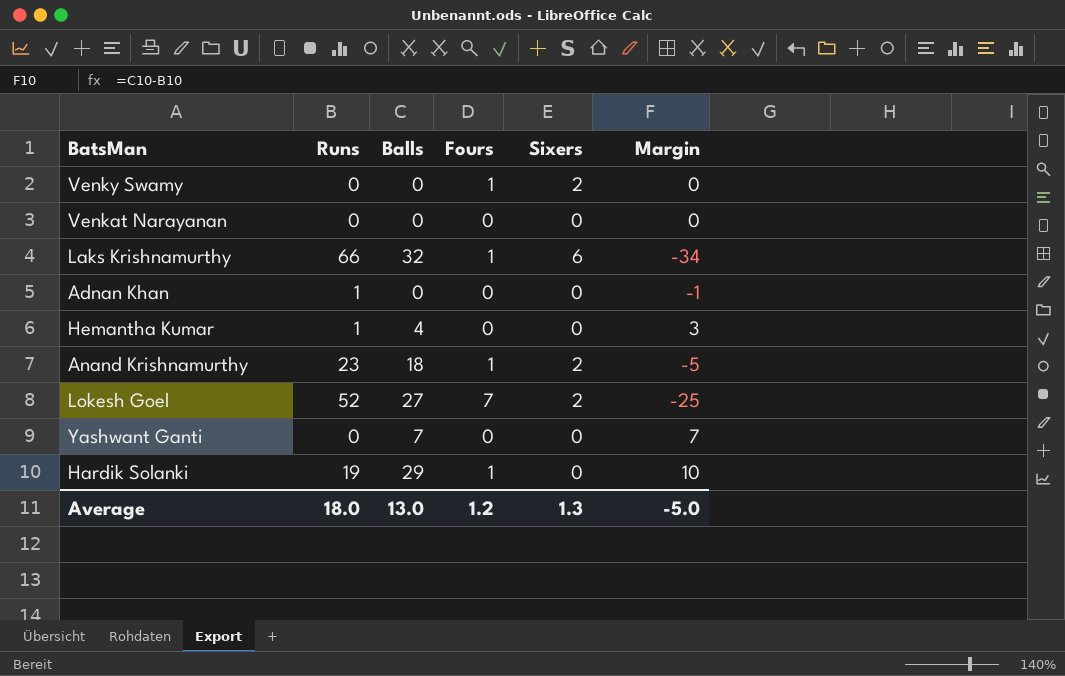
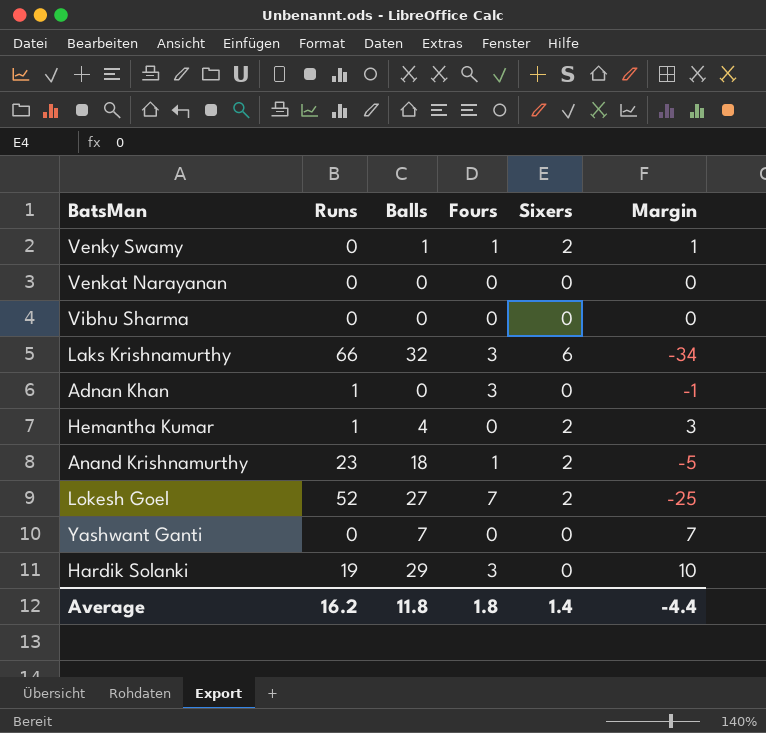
Venky Swamy | Balls: 0 -> 1
Venky Swamy | Margin: 0 -> 1
row Vibhu Sharma: none -> 0 | 0 | 0 | 0 | 0
Laks Krishnamurthy | Fours: 1 -> 3
Adnan Khan | Fours: 0 -> 3
Hemantha Kumar | Sixers: 0 -> 2
Hardik Solanki | Fours: 1 -> 3
Average | Runs: 18.0 -> 16.2
Average | Balls: 13.0 -> 11.8
Average | Fours: 1.2 -> 1.8
Average | Sixers: 1.3 -> 1.4
Average | Margin: -5.0 -> -4.4

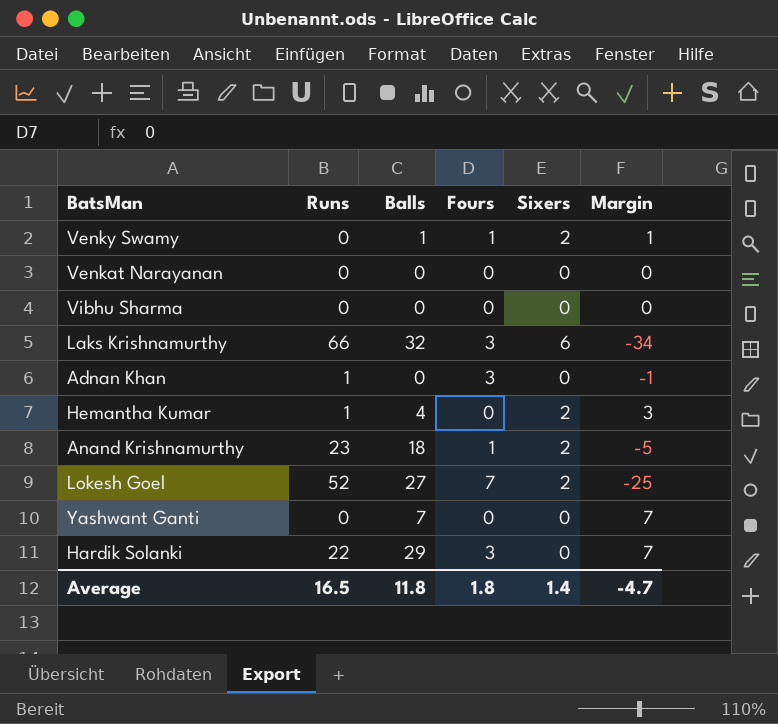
Hardik Solanki | Runs: 19 -> 22
Hardik Solanki | Margin: 10 -> 7
Average | Runs: 16.2 -> 16.5
Average | Margin: -4.4 -> -4.7

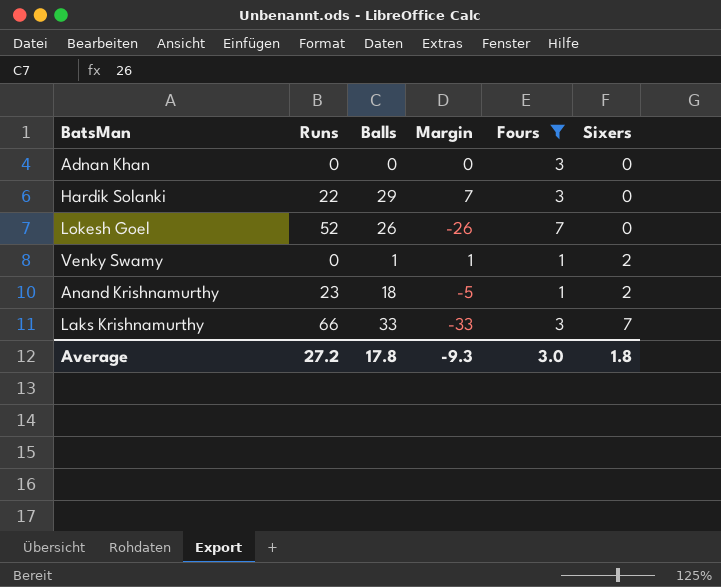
filter: none -> Fours != 0
row order: none -> Sixers ascending
column Margin | position: 6 -> 4
Adnan Khan | Runs: 1 -> 0
Adnan Khan | Margin: -1 -> 0
Lokesh Goel | Balls: 27 -> 26
Lokesh Goel | Margin: -25 -> -26
Lokesh Goel | Sixers: 2 -> 0
Laks Krishnamurthy | Balls: 32 -> 33
Laks Krishnamurthy | Margin: -34 -> -33
Laks Krishnamurthy | Sixers: 6 -> 7
Average | Runs: 16.5 -> 27.2
Average | Balls: 11.8 -> 17.8
Average | Margin: -4.7 -> -9.3
Average | Fours: 1.8 -> 3.0
Average | Sixers: 1.4 -> 1.8

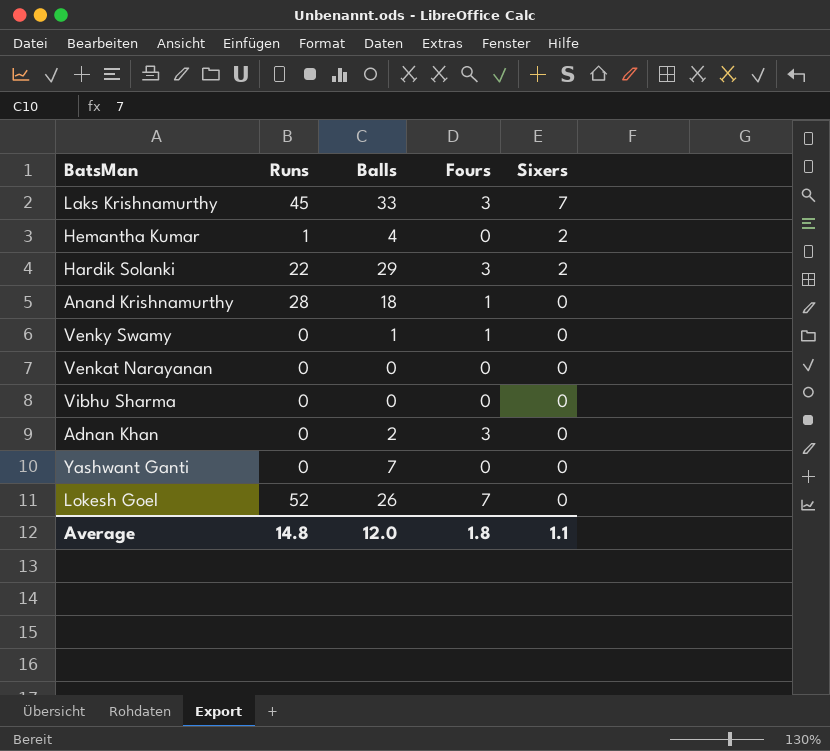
filter: Fours != 0 -> none
row order: Sixers ascending -> Sixers descending
column Margin | formula: [Balls] - [Runs] -> none
Laks Krishnamurthy | Runs: 66 -> 45
Hardik Solanki | Sixers: 0 -> 2
Anand Krishnamurthy | Runs: 23 -> 28
Anand Krishnamurthy | Sixers: 2 -> 0
Venky Swamy | Sixers: 2 -> 0
Adnan Khan | Balls: 0 -> 2
Average | Runs: 27.2 -> 14.8
Average | Balls: 17.8 -> 12.0
Average | Fours: 3.0 -> 1.8
Average | Sixers: 1.8 -> 1.1

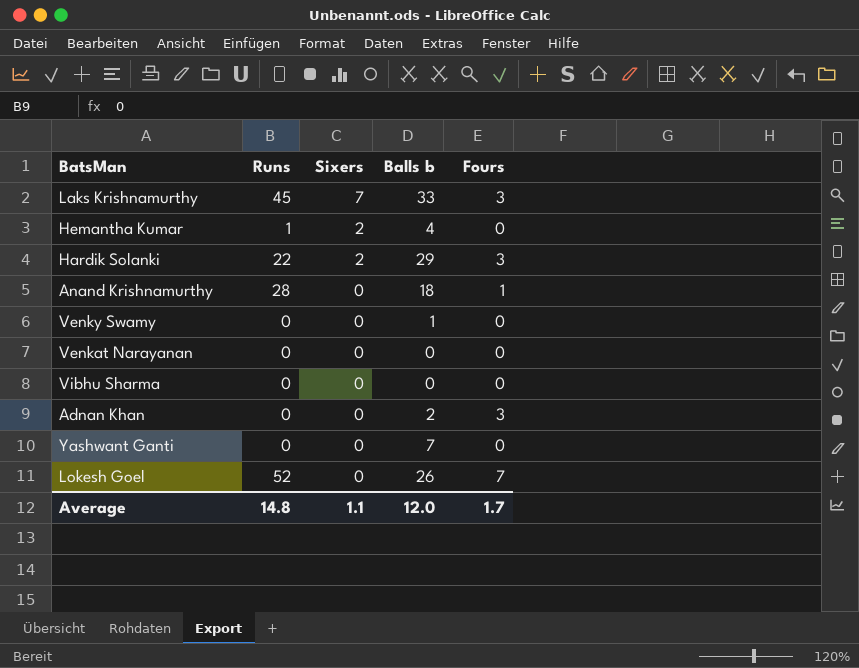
column Sixers | position: 5 -> 3
column name: Balls -> Balls b
Venky Swamy | Fours: 1 -> 0
Average | Fours: 1.8 -> 1.7

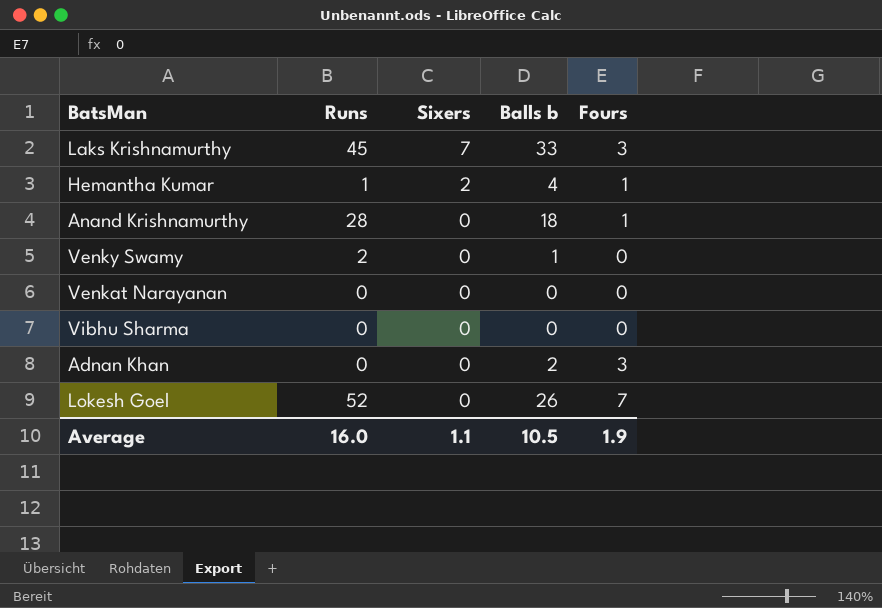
row Hardik Solanki: 22 | 2 | 29 | 3 -> none
row Yashwant Ganti: 0 | 0 | 7 | 0 -> none
Hemantha Kumar | Fours: 0 -> 1
Venky Swamy | Runs: 0 -> 2
Average | Runs: 14.8 -> 16.0
Average | Balls b: 12.0 -> 10.5
Average | Fours: 1.7 -> 1.9

